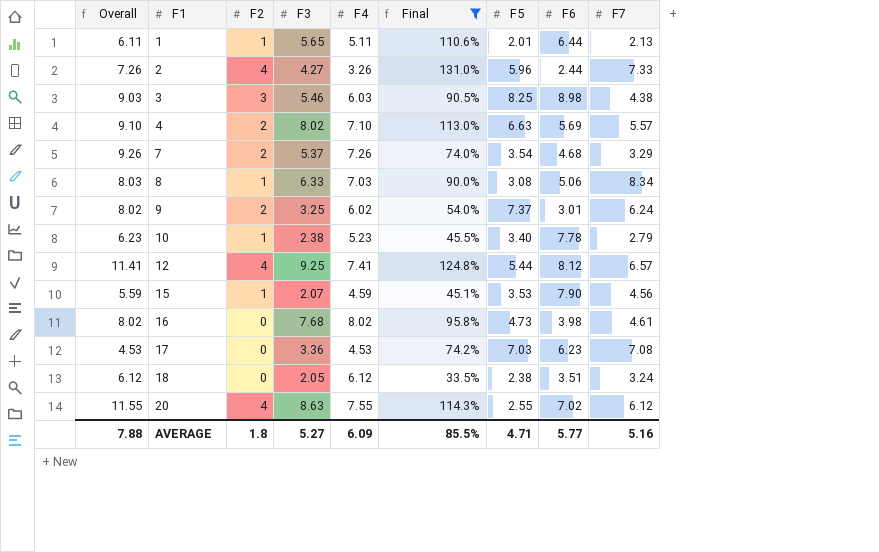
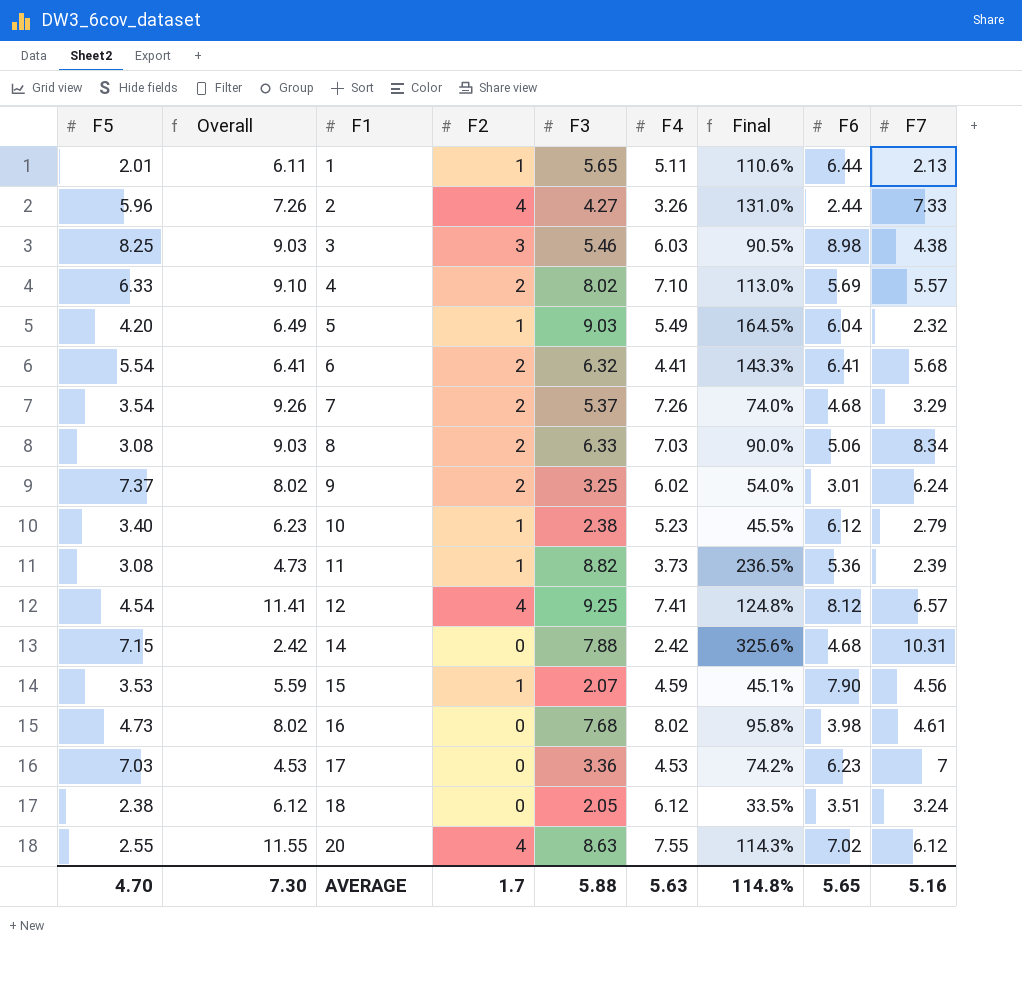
filter: Final <= 131.0% -> none
column F5 | position: 7 -> 1
4 | F5: 6.63 -> 6.33
8 | Overall: 8.03 -> 9.03
8 | F2: 1 -> 2
10 | F6: 7.78 -> 6.12
12 | F5: 5.44 -> 4.54
17 | F7: 7.08 -> 7
AVERAGE | F5: 4.71 -> 4.70
AVERAGE | Overall: 7.88 -> 7.30
AVERAGE | F2: 1.8 -> 1.7
AVERAGE | F3: 5.27 -> 5.88
AVERAGE | F4: 6.09 -> 5.63
AVERAGE | Final: 85.5% -> 114.8%
AVERAGE | F6: 5.77 -> 5.65

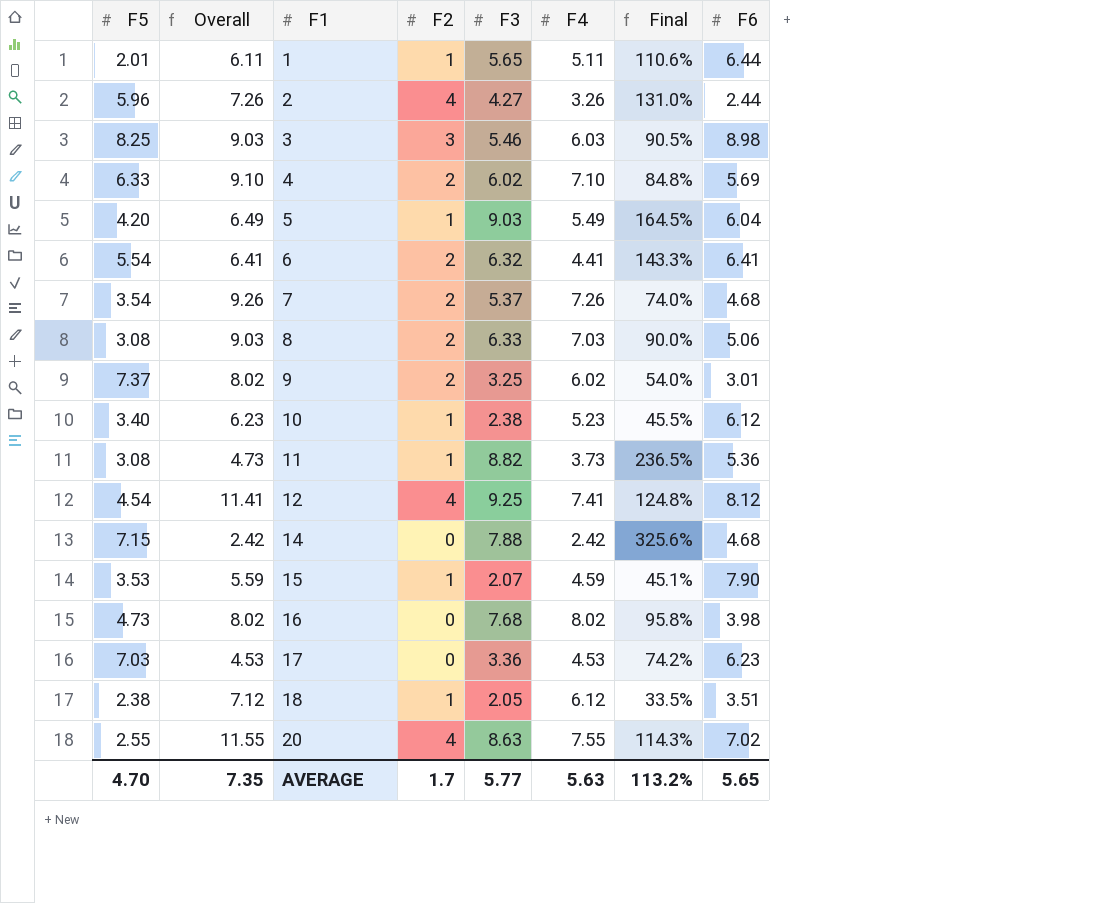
column F7 | position: 9 -> none
4 | F3: 8.02 -> 6.02
4 | Final: 113.0% -> 84.8%
18 | Overall: 6.12 -> 7.12
18 | F2: 0 -> 1
AVERAGE | Overall: 7.30 -> 7.35
AVERAGE | F3: 5.88 -> 5.77
AVERAGE | Final: 114.8% -> 113.2%

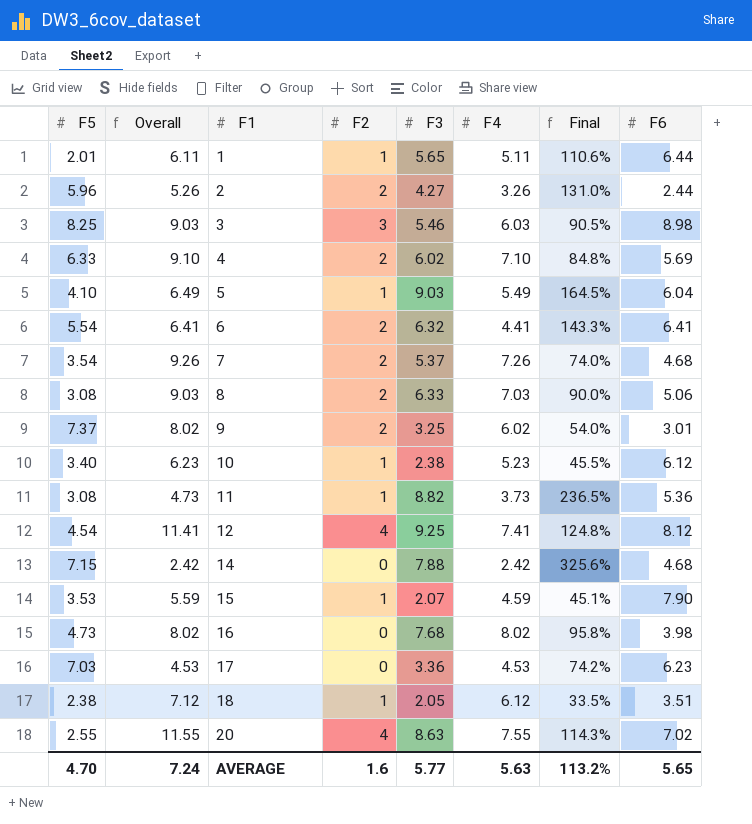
2 | Overall: 7.26 -> 5.26
2 | F2: 4 -> 2
5 | F5: 4.20 -> 4.10
AVERAGE | Overall: 7.35 -> 7.24
AVERAGE | F2: 1.7 -> 1.6

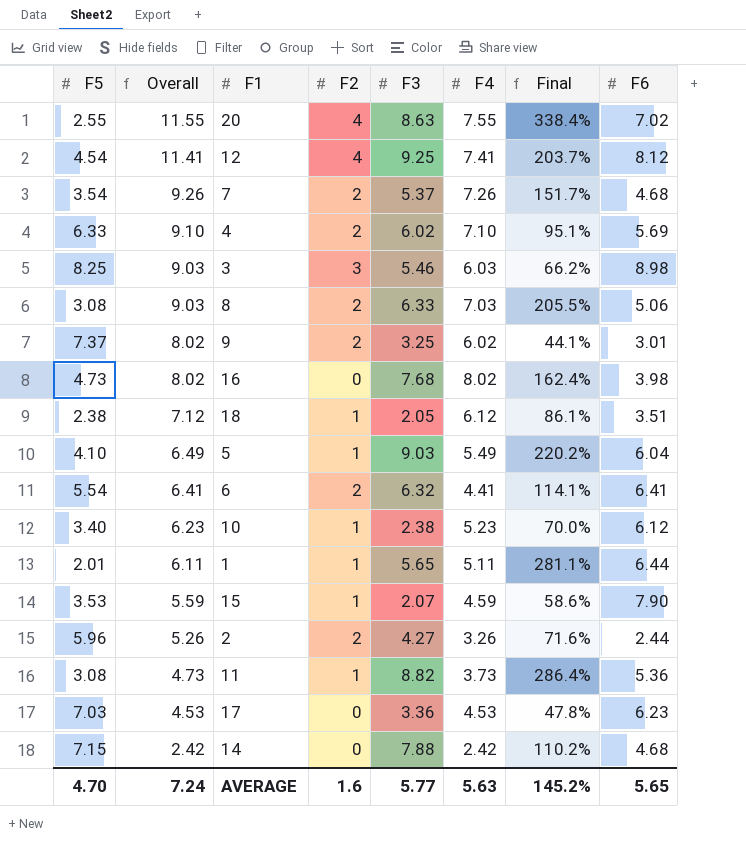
row order: F1 ascending -> Overall descending
column Final | formula: [F3] / [F4] -> [F3] / [F5]
AVERAGE | Final: 113.2% -> 145.2%

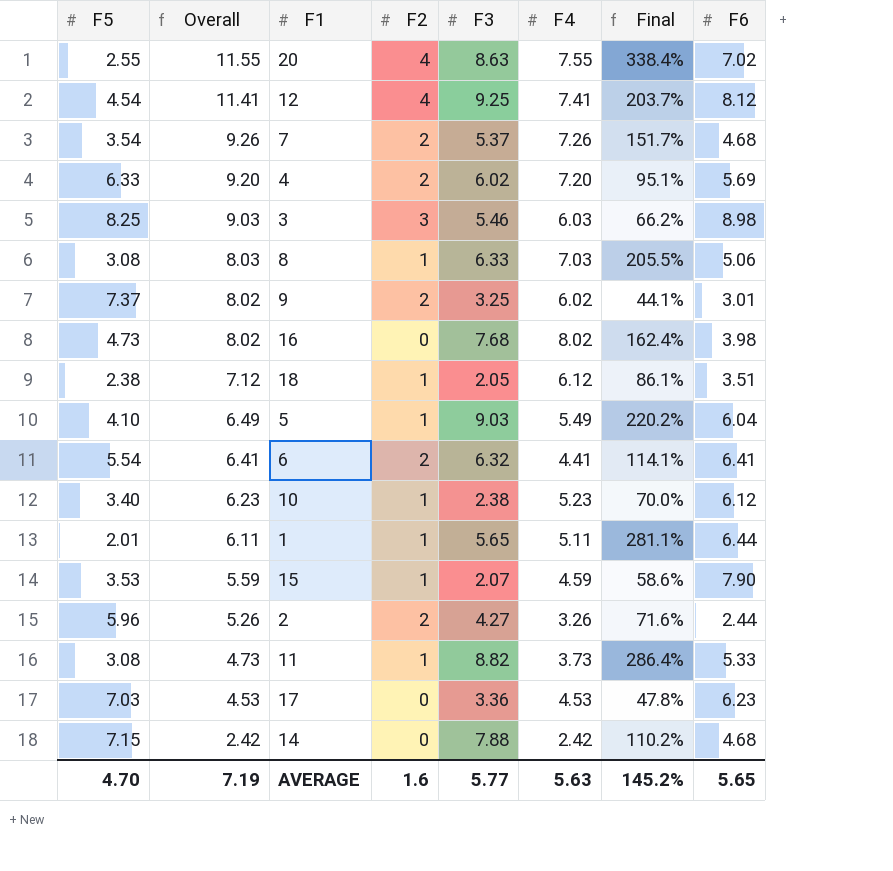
4 | Overall: 9.10 -> 9.20
4 | F4: 7.10 -> 7.20
8 | Overall: 9.03 -> 8.03
8 | F2: 2 -> 1
11 | F6: 5.36 -> 5.33
AVERAGE | Overall: 7.24 -> 7.19

